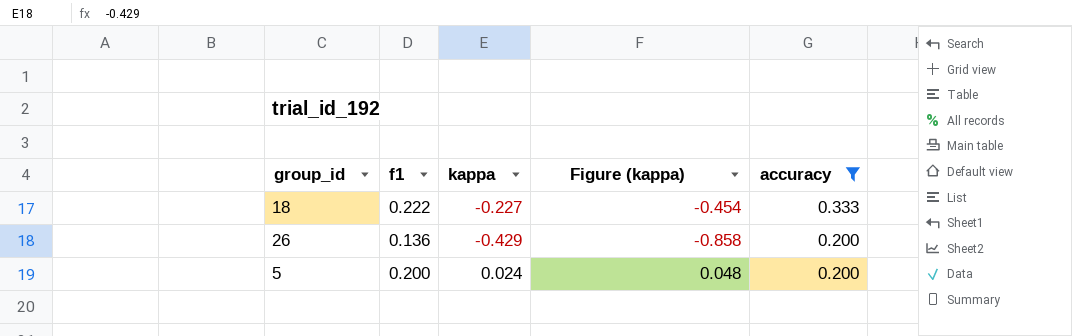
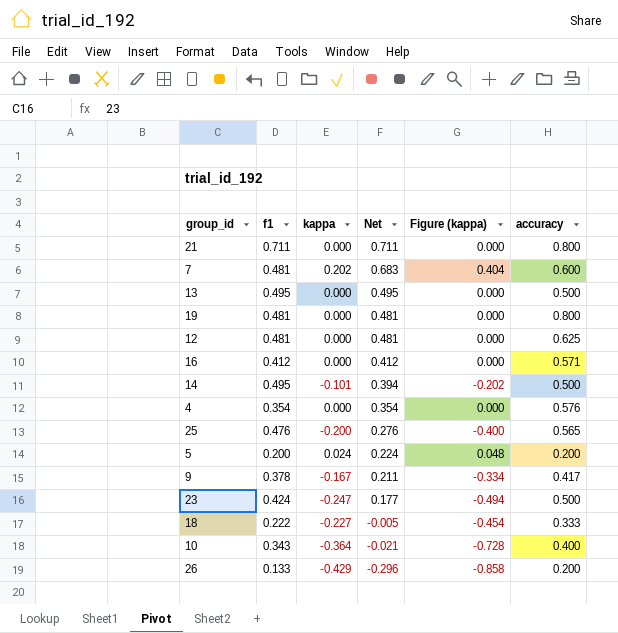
filter: accuracy <= 0.333 -> none
row order: accuracy descending -> Net descending
column Net | formula: none -> [f1] + [kappa]
26 | f1: 0.136 -> 0.133

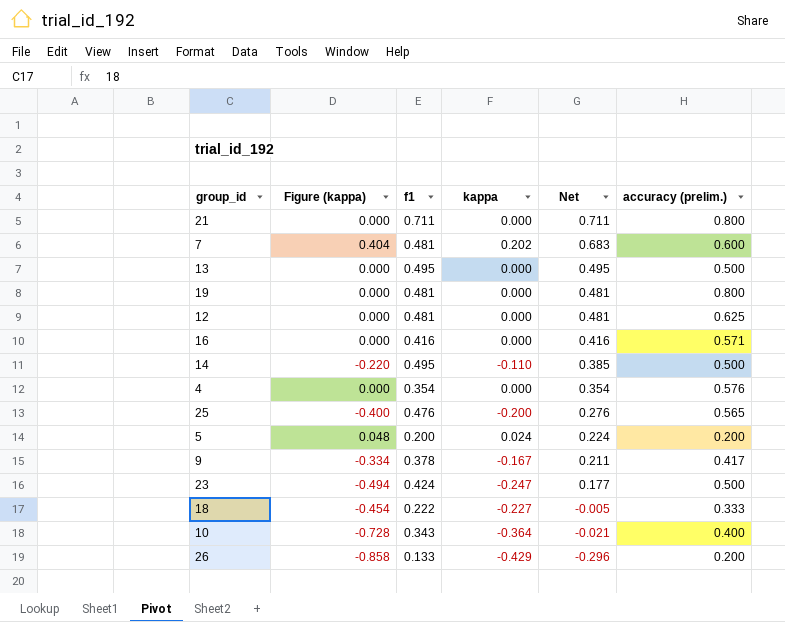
column Figure (kappa) | position: 5 -> 2
column name: accuracy -> accuracy (prelim.)
16 | f1: 0.412 -> 0.416
16 | Net: 0.412 -> 0.416
14 | Figure (kappa): -0.202 -> -0.220
14 | kappa: -0.101 -> -0.110
14 | Net: 0.394 -> 0.385

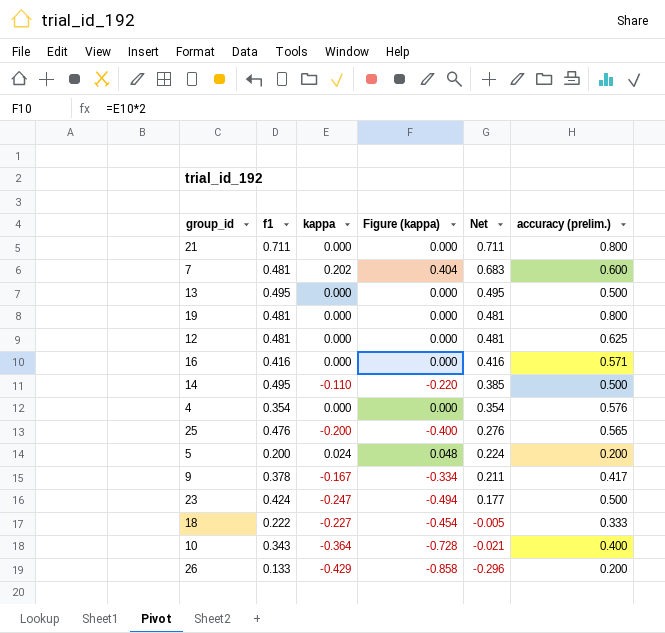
column Figure (kappa) | position: 2 -> 4

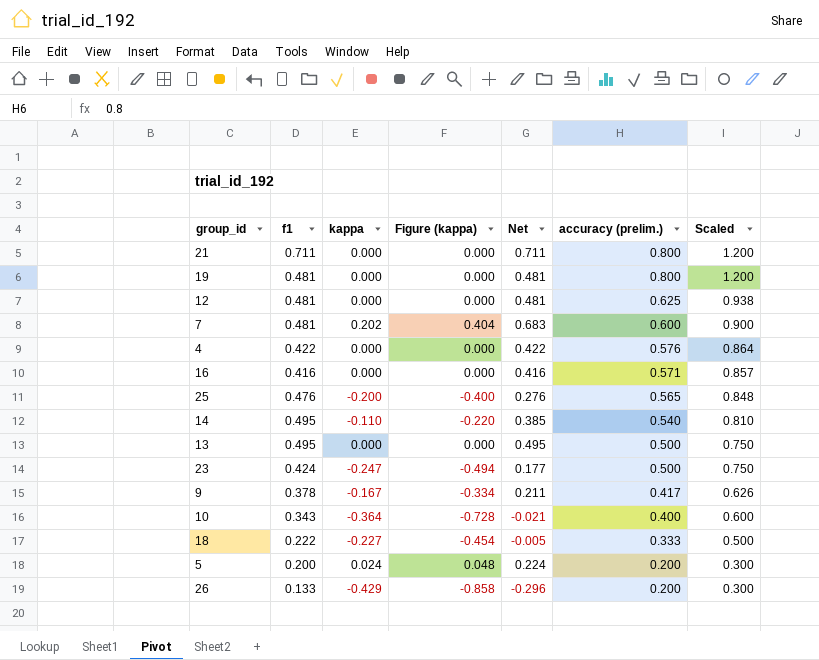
row order: Net descending -> accuracy (prelim.) descending
column Scaled | formula: none -> [accuracy (prelim.)] * 1.5
4 | f1: 0.354 -> 0.422
4 | Net: 0.354 -> 0.422
14 | accuracy (prelim.): 0.500 -> 0.540

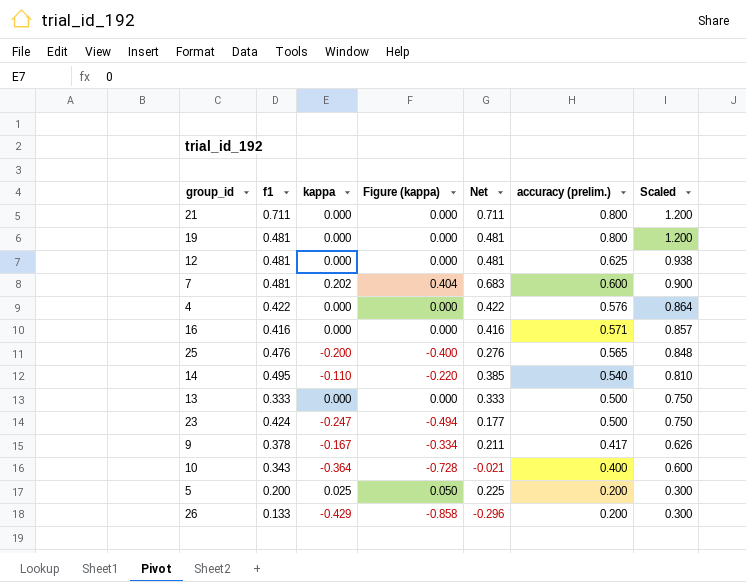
row 18: 0.222 | -0.227 | -0.454 | -0.005 | 0.333 | 0.500 -> none
13 | f1: 0.495 -> 0.333
13 | Net: 0.495 -> 0.333
5 | kappa: 0.024 -> 0.025
5 | Figure (kappa): 0.048 -> 0.050
5 | Net: 0.224 -> 0.225

